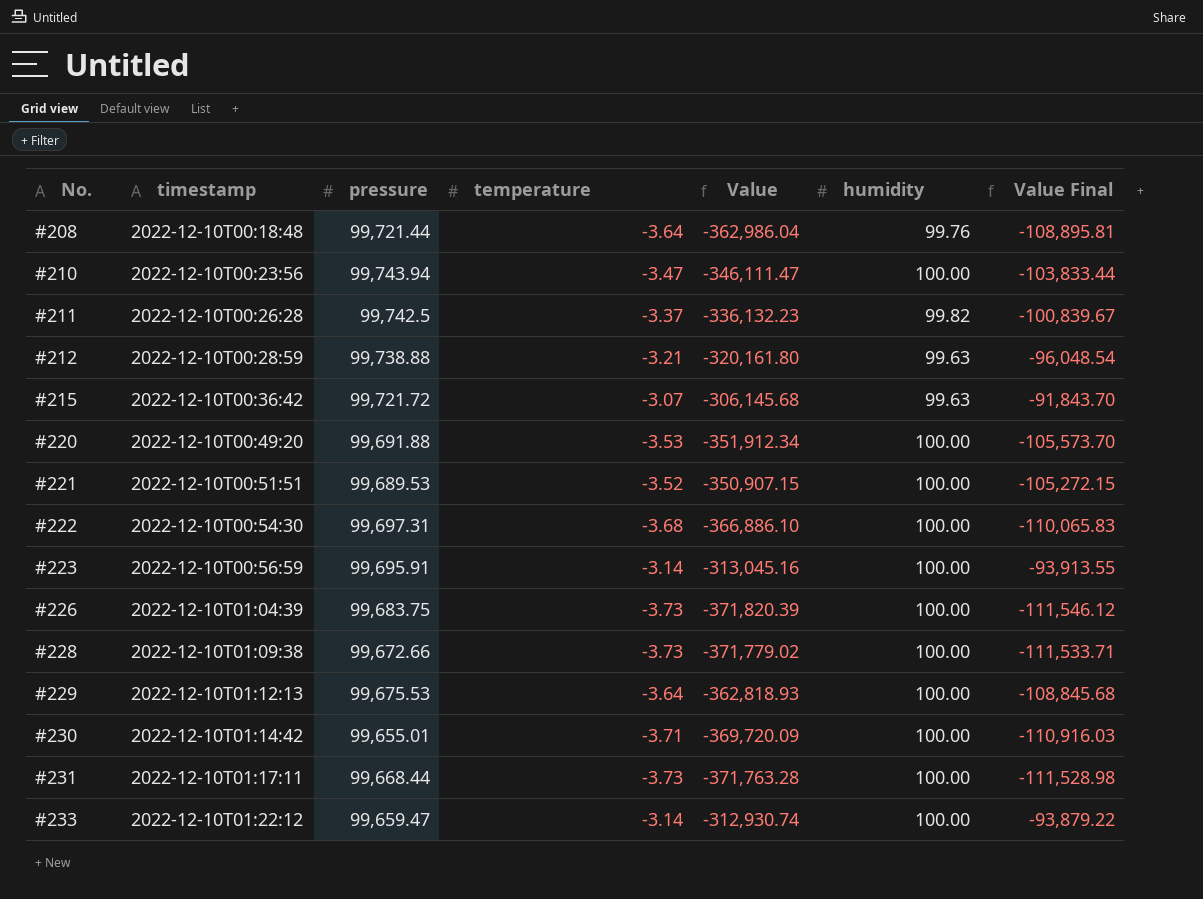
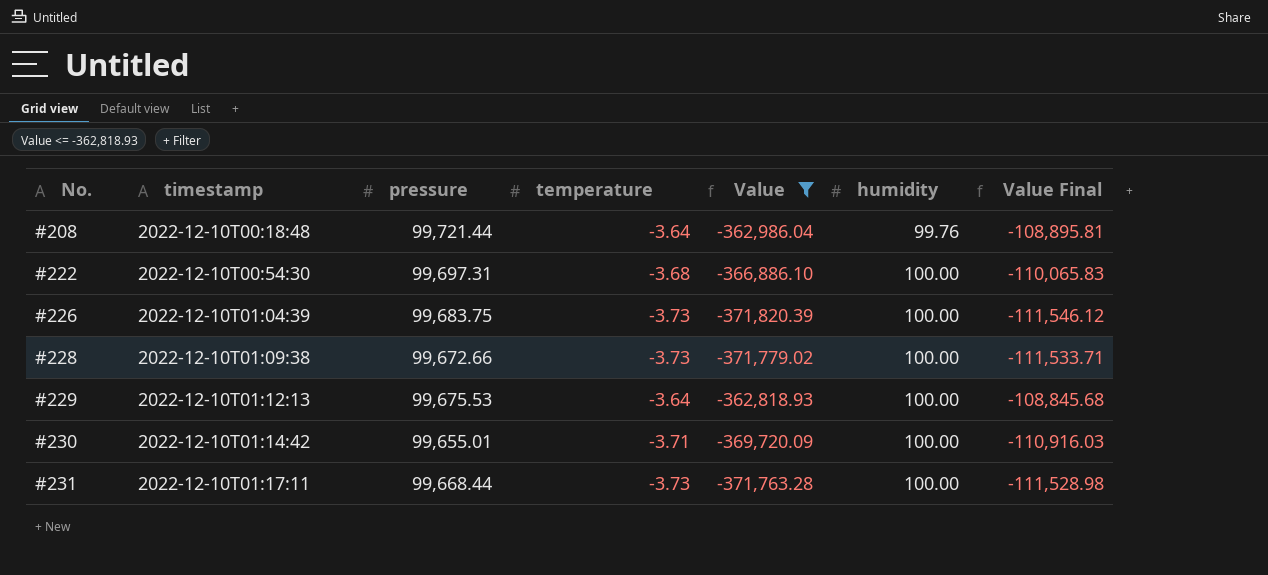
filter: none -> Value <= -362,818.93

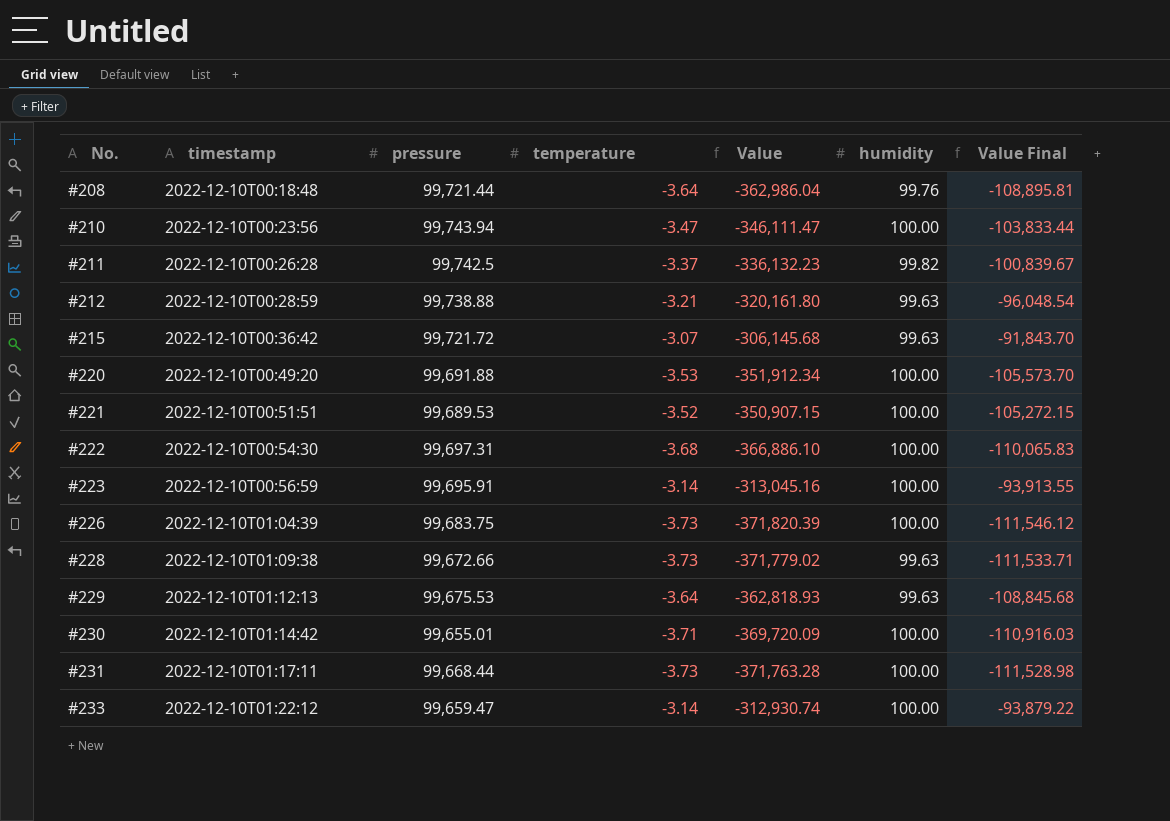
filter: Value <= -362,818.93 -> none
#228 | humidity: 100.00 -> 99.63
#229 | humidity: 100.00 -> 99.63

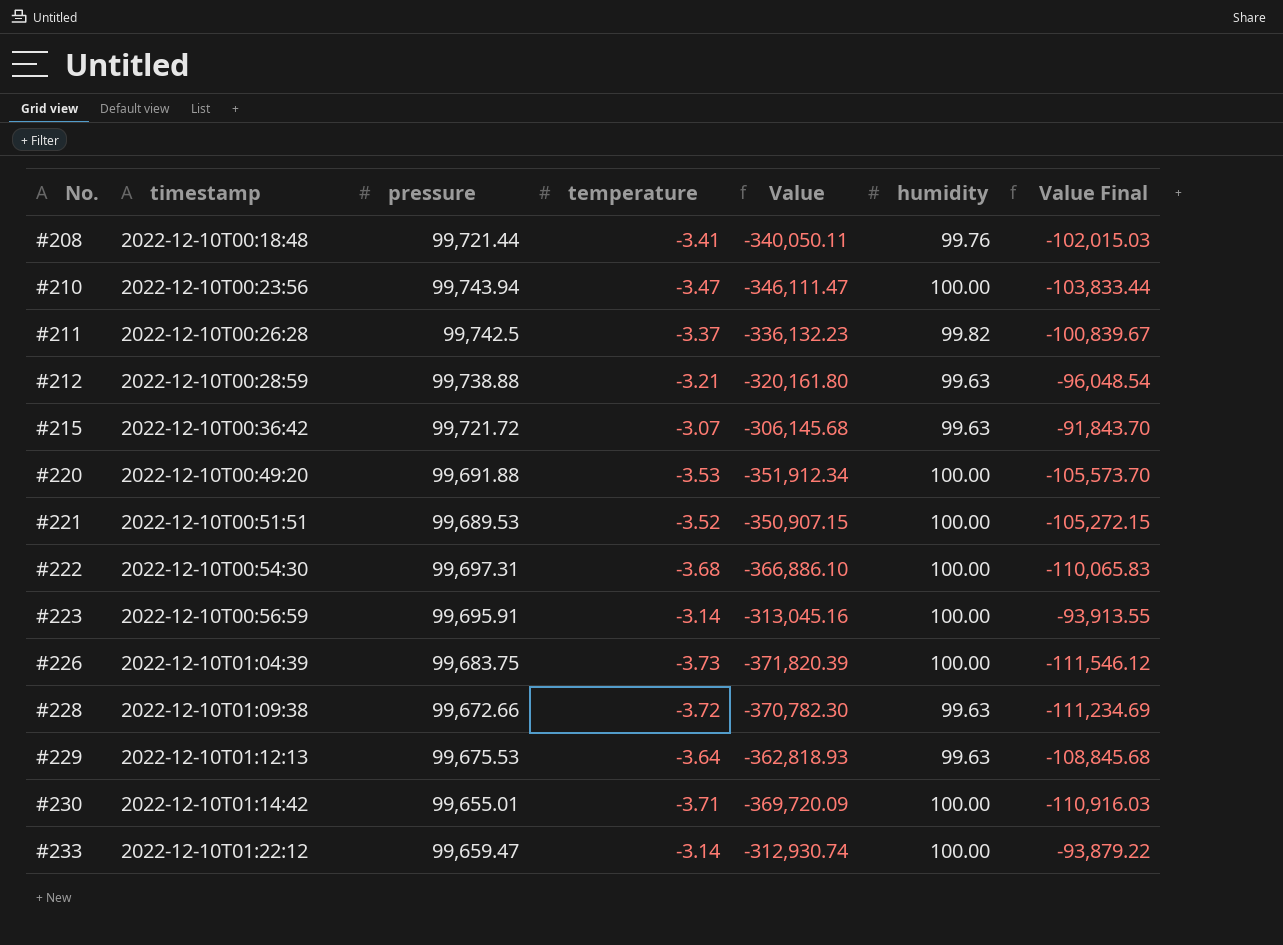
row #231: 2022-12-10T01:17:11 | 99,668.44 | -3.73 | -371,763.28 | 100.00 | -111,528.98 -> none
#208 | temperature: -3.64 -> -3.41
#208 | Value: -362,986.04 -> -340,050.11
#208 | Value Final: -108,895.81 -> -102,015.03
#228 | temperature: -3.73 -> -3.72
#228 | Value: -371,779.02 -> -370,782.30
#228 | Value Final: -111,533.71 -> -111,234.69

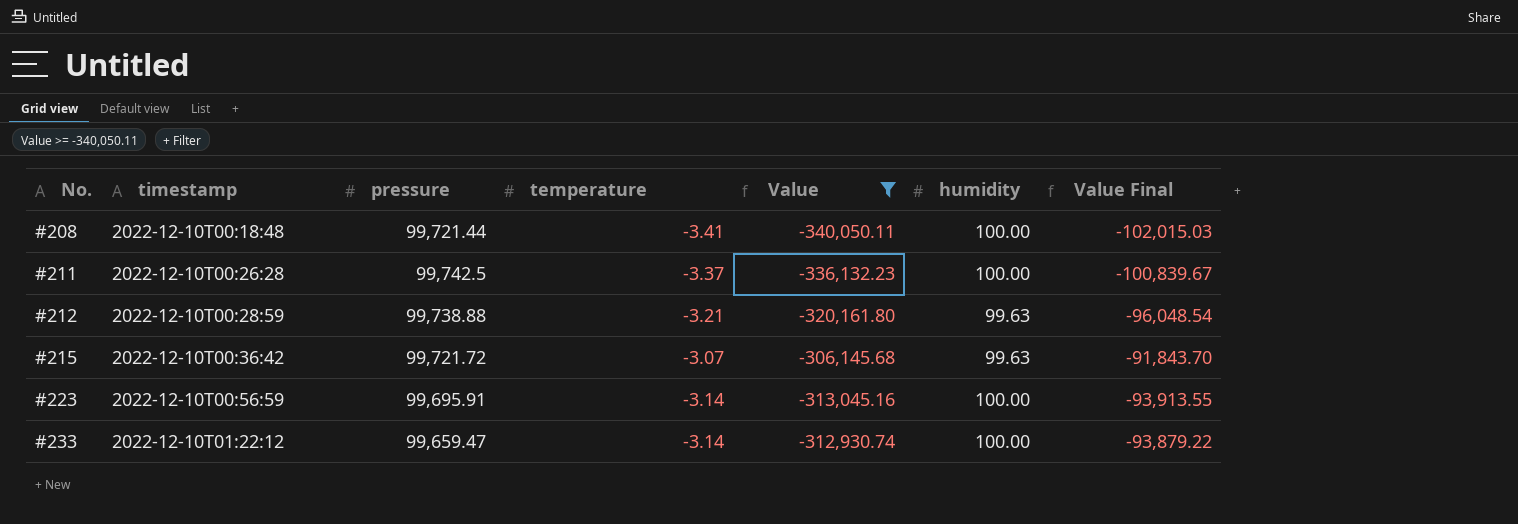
filter: none -> Value >= -340,050.11
#208 | humidity: 99.76 -> 100.00
#211 | humidity: 99.82 -> 100.00

